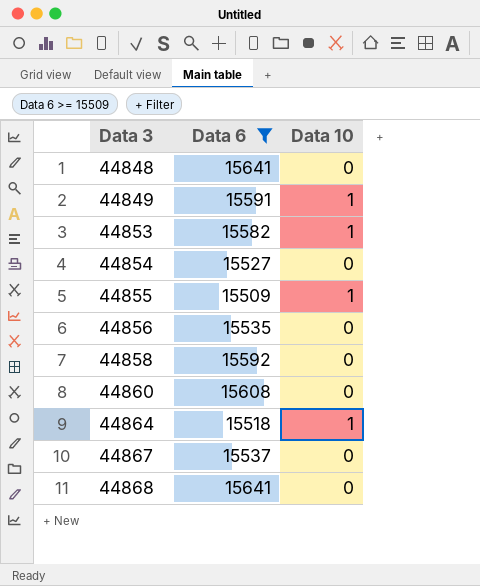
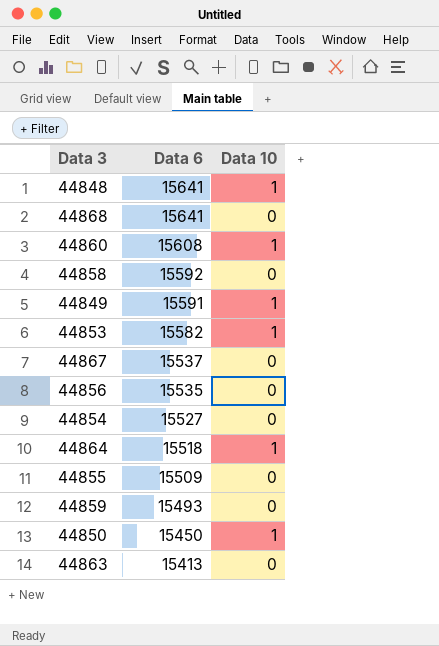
filter: Data 6 >= 15509 -> none
row order: Data 3 ascending -> Data 6 descending
44848 | Data 10: 0 -> 1
44860 | Data 10: 0 -> 1
44855 | Data 10: 1 -> 0

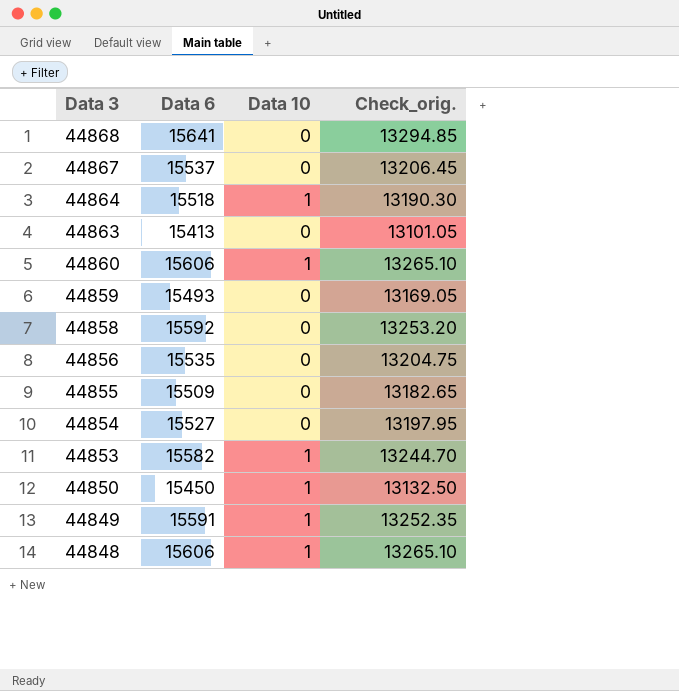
row order: Data 6 descending -> Data 3 descending
column Check_orig. | formula: none -> [Data 6] * 0.85
44860 | Data 6: 15608 -> 15606
44848 | Data 6: 15641 -> 15606

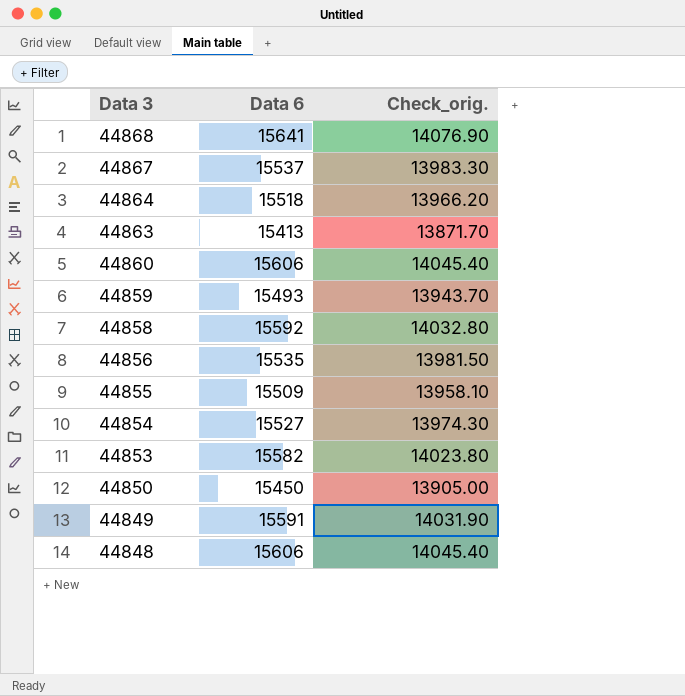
column Data 10 | position: 3 -> none
column Check_orig. | formula: [Data 6] * 0.85 -> [Data 6] * 0.9

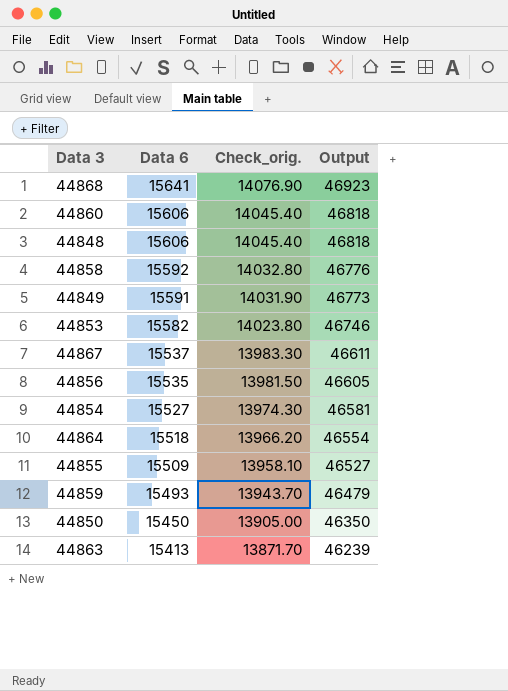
row order: Data 3 descending -> Data 6 descending
column Output | formula: none -> [Data 6] * 3

